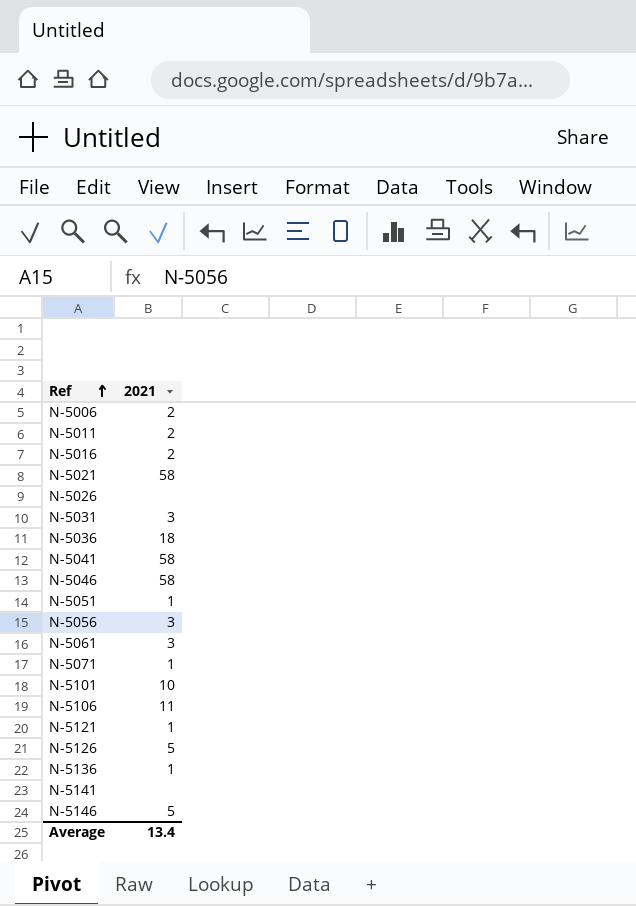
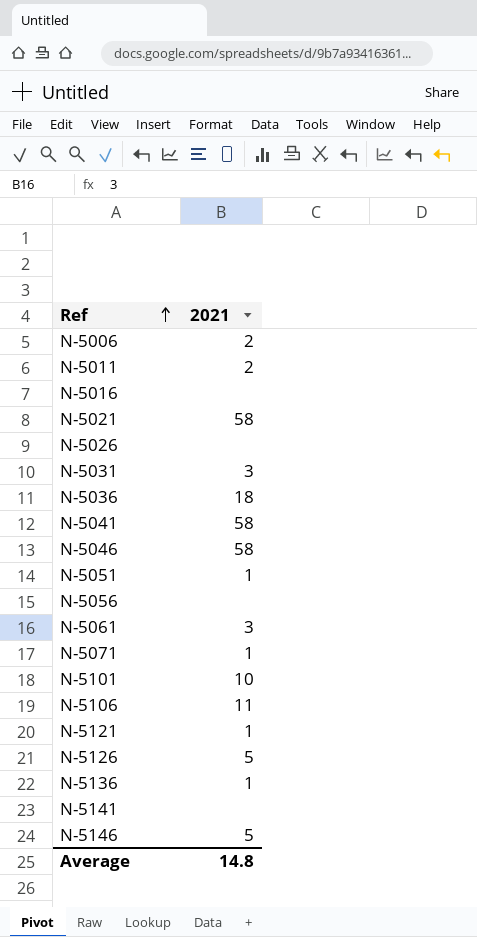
N-5016 | 2021: 2 -> none
N-5056 | 2021: 3 -> none
Average | 2021: 13.4 -> 14.8

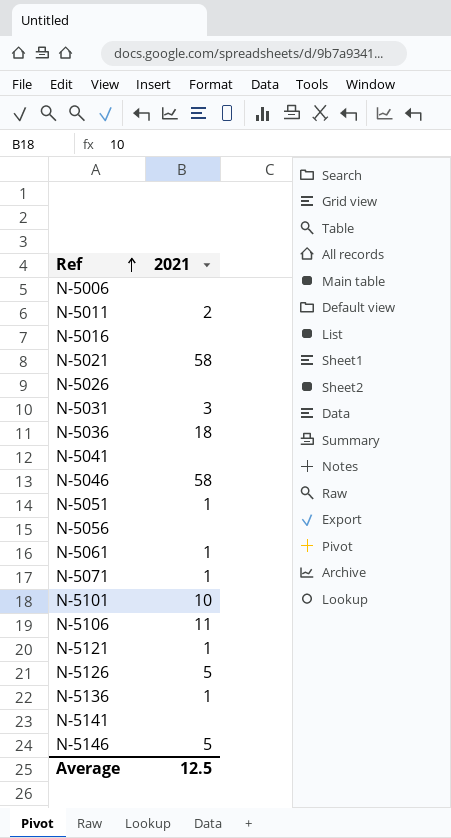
N-5006 | 2021: 2 -> none
N-5041 | 2021: 58 -> none
N-5061 | 2021: 3 -> 1
Average | 2021: 14.8 -> 12.5

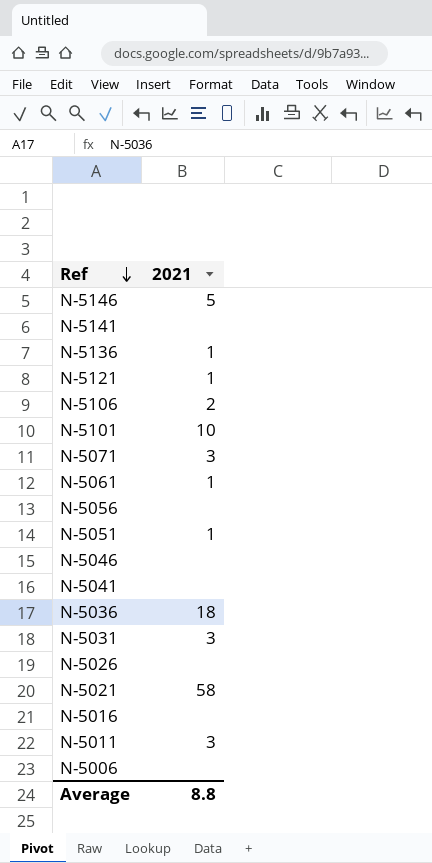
row order: Ref ascending -> Ref descending
row N-5126: 5 -> none
N-5106 | 2021: 11 -> 2
N-5071 | 2021: 1 -> 3
N-5046 | 2021: 58 -> none
N-5011 | 2021: 2 -> 3
Average | 2021: 12.5 -> 8.8

